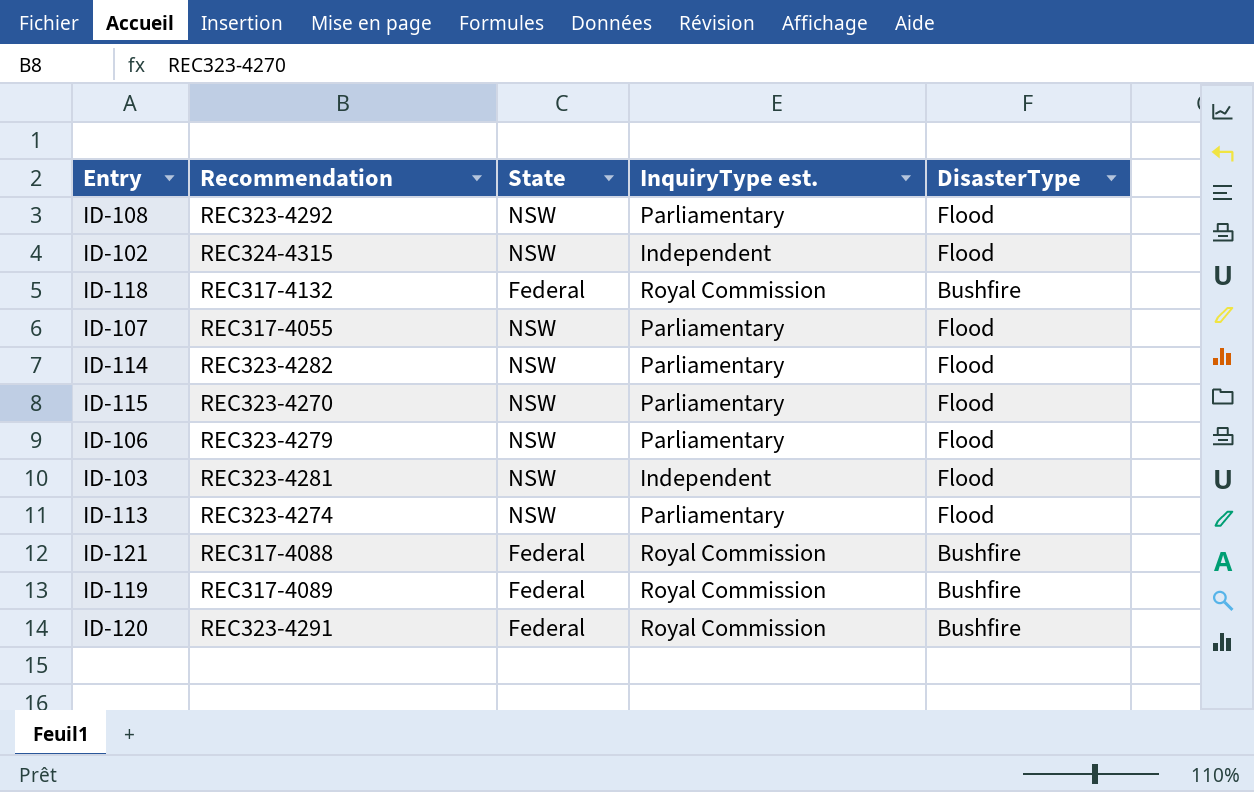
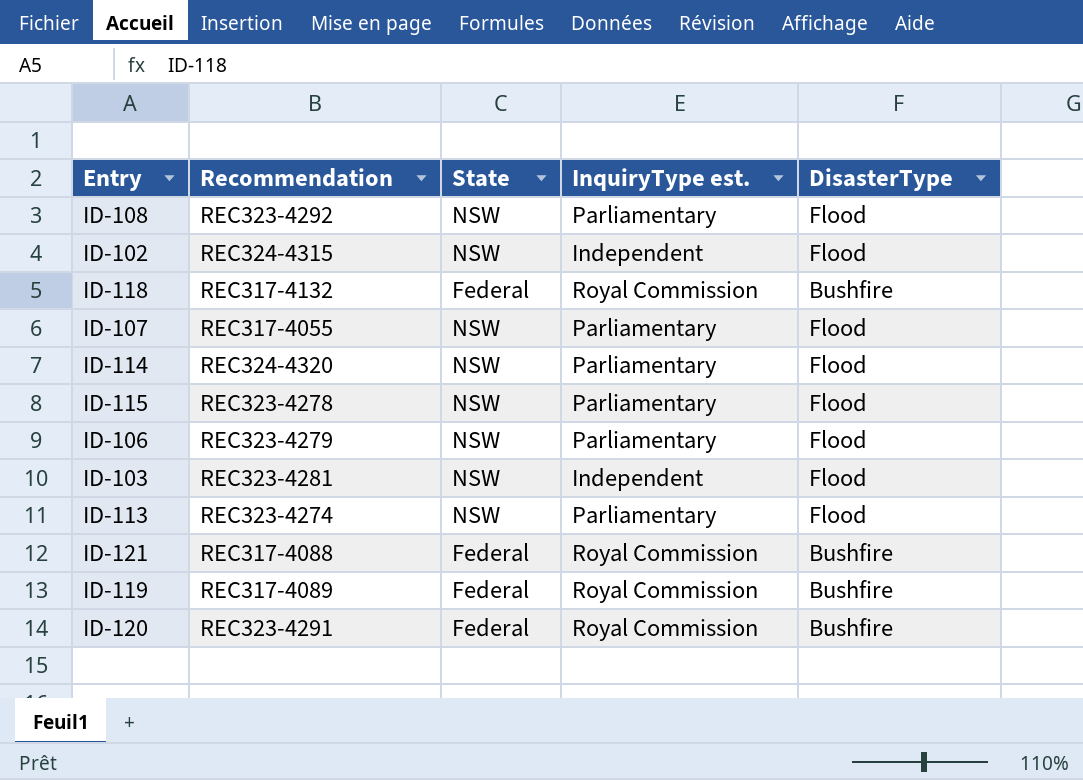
ID-114 | Recommendation: REC323-4282 -> REC324-4320
ID-115 | Recommendation: REC323-4270 -> REC323-4278

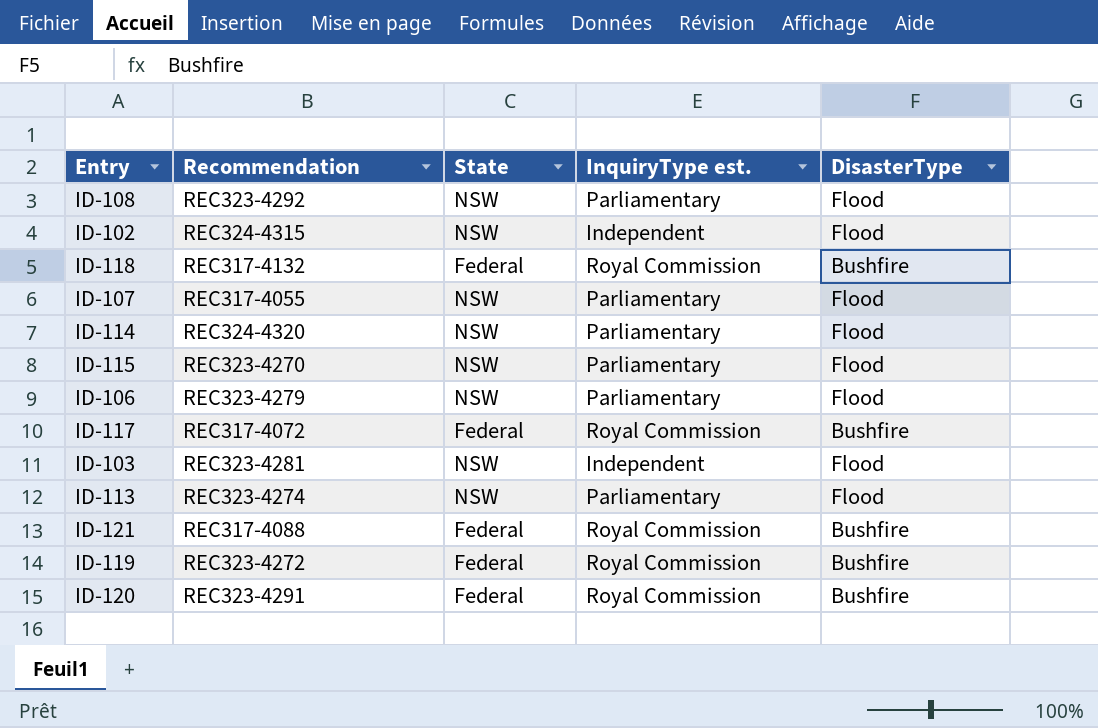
ID-115 | Recommendation: REC323-4278 -> REC323-4270
row ID-117: none -> REC317-4072 | Federal | Royal Commission | Bushfire
ID-119 | Recommendation: REC317-4089 -> REC323-4272

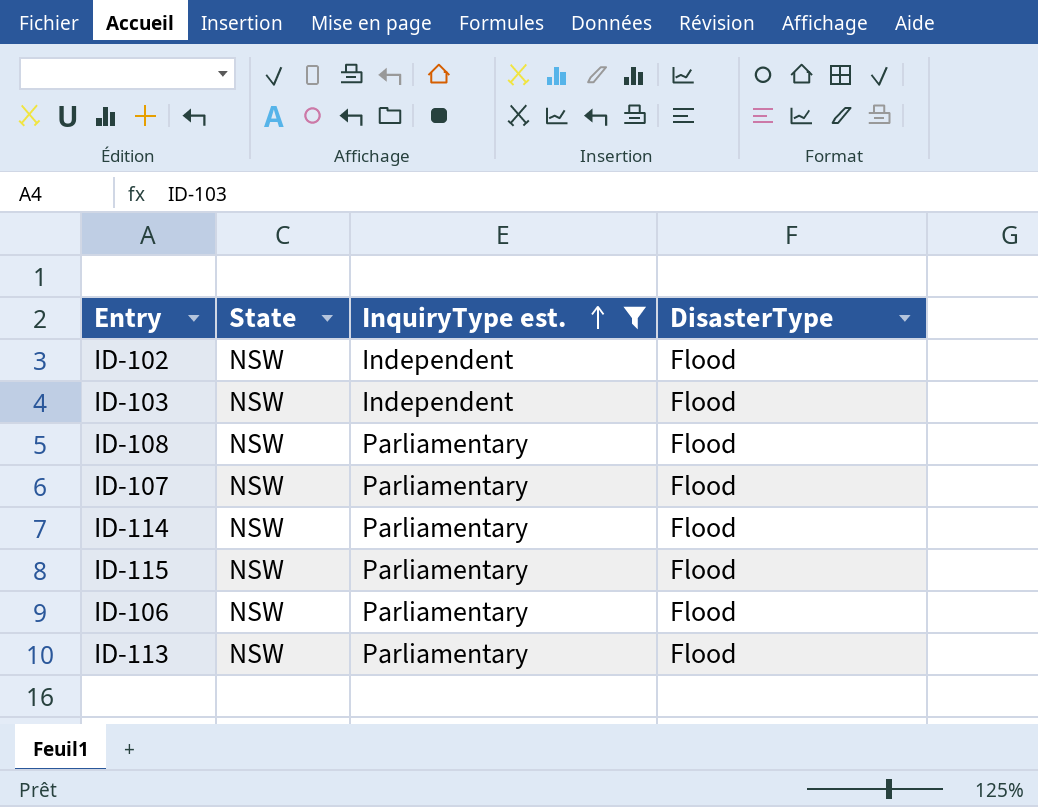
filter: none -> InquiryType est. != Royal Commission
row order: none -> InquiryType est. ascending
column Recommendation | position: 2 -> none

